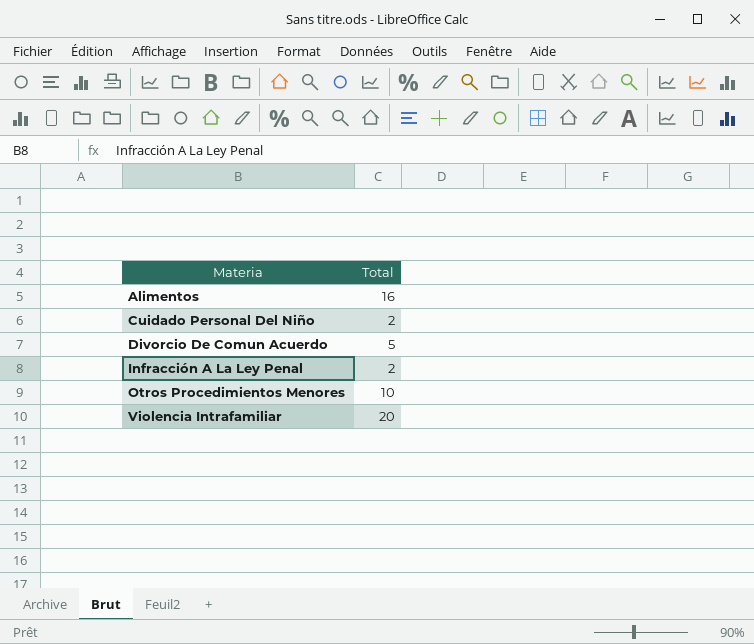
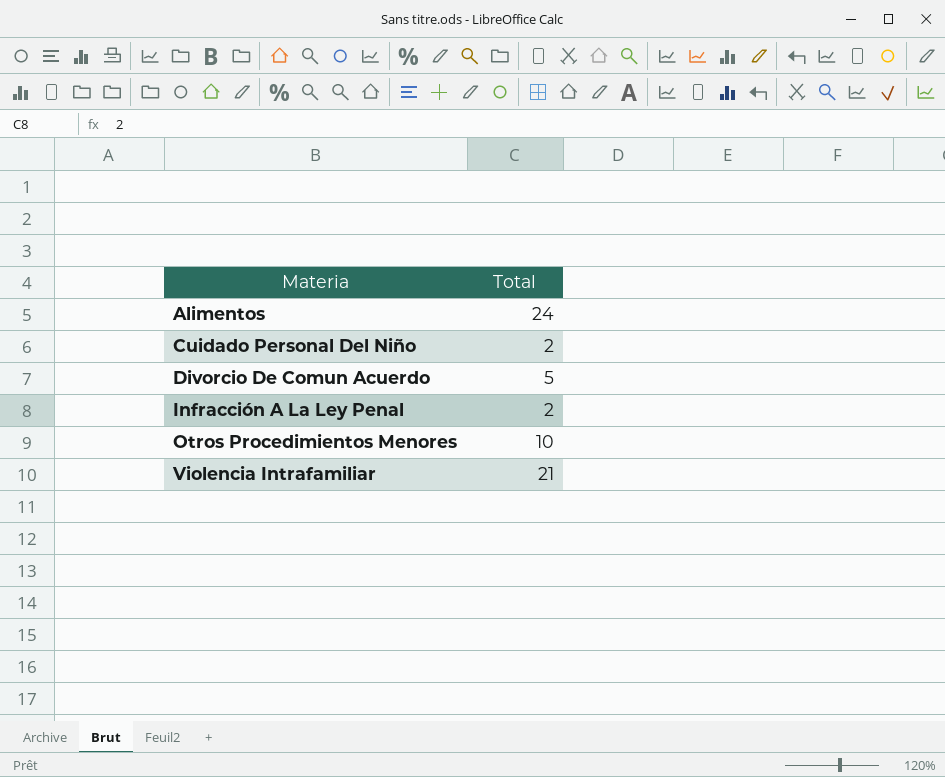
Alimentos | Total: 16 -> 24
Violencia Intrafamiliar | Total: 20 -> 21

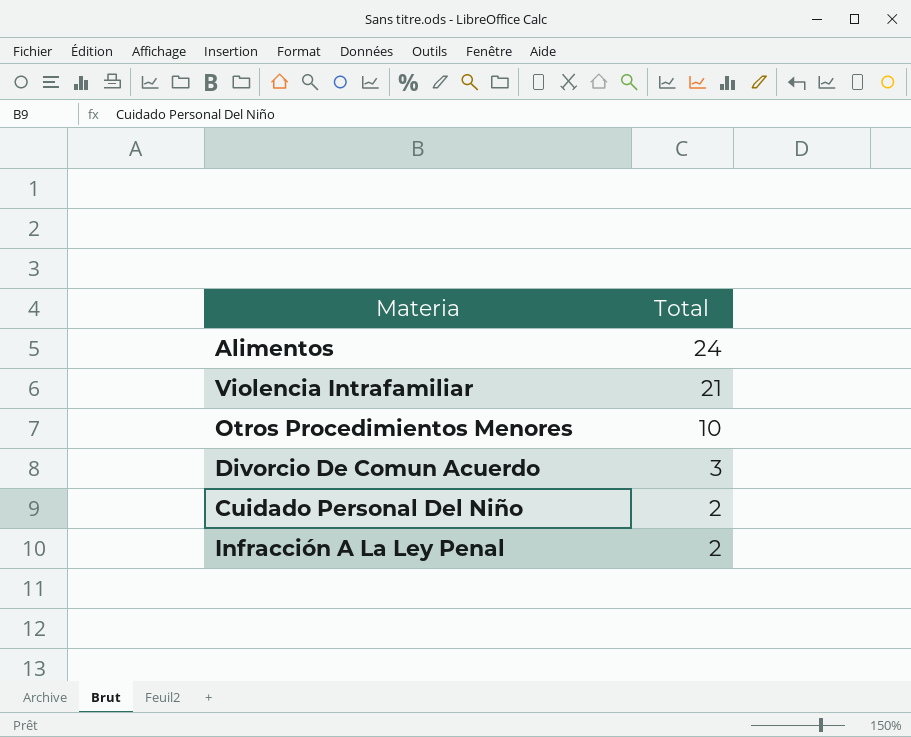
row order: Materia ascending -> Total descending
Divorcio De Comun Acuerdo | Total: 5 -> 3

